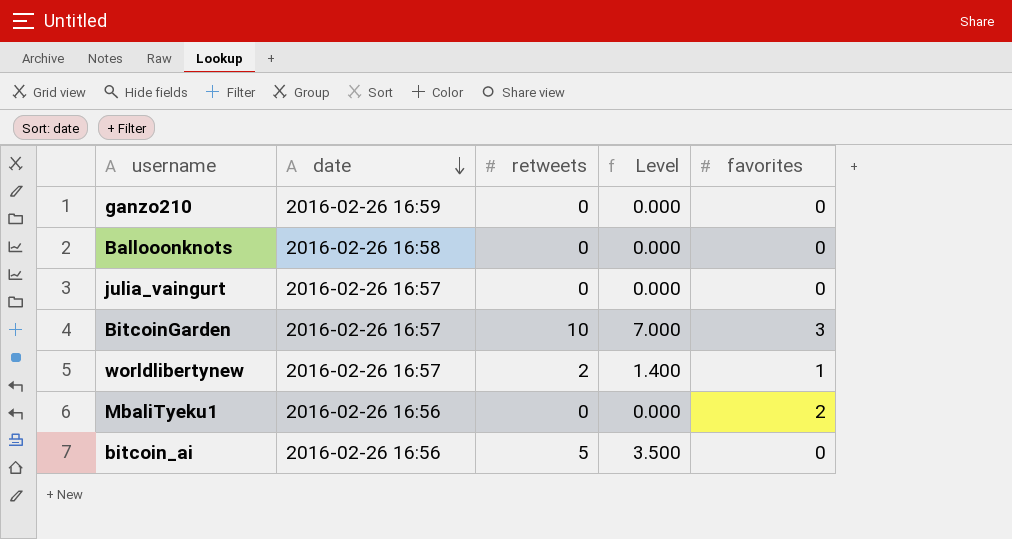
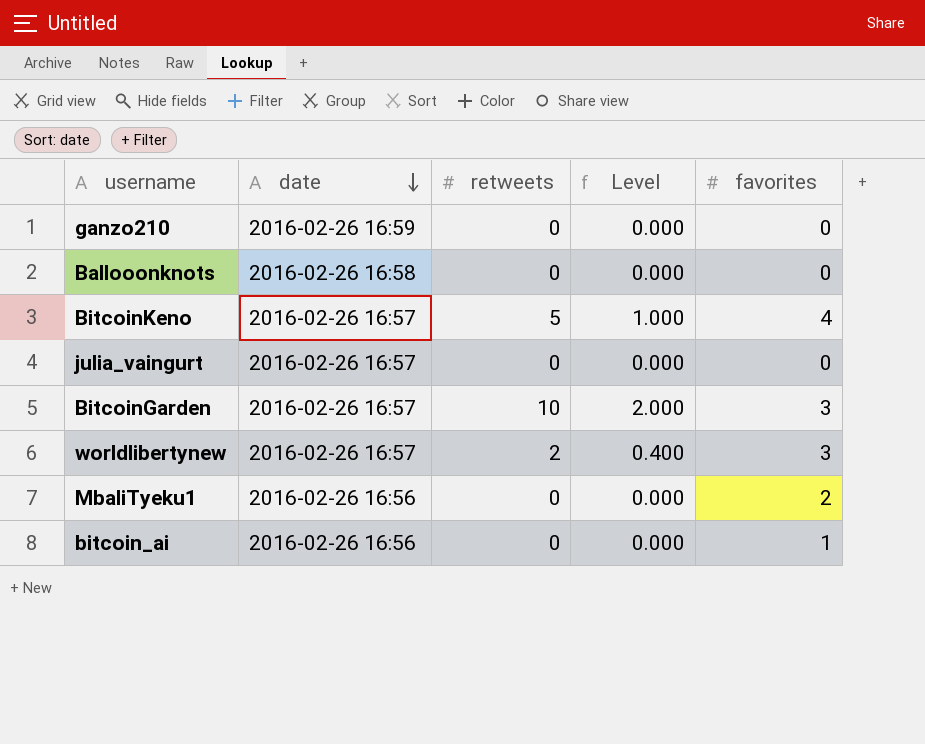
column Level | formula: [retweets] * 0.7 -> [retweets] * 0.2
row BitcoinKeno: none -> 2016-02-26 16:57 | 5 | 1.000 | 4
worldlibertynew | favorites: 1 -> 3
bitcoin_ai | retweets: 5 -> 0
bitcoin_ai | favorites: 0 -> 1

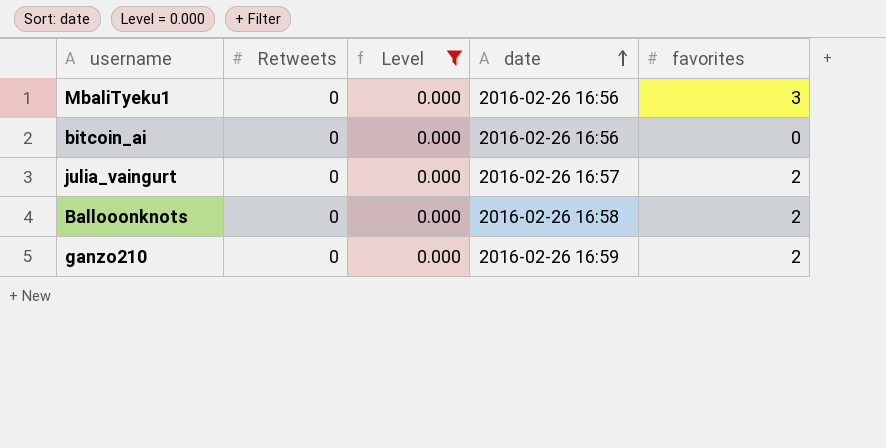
filter: none -> Level = 0.000
row order: date descending -> date ascending
column name: retweets -> Retweets
column date | position: 2 -> 4
MbaliTyeku1 | favorites: 2 -> 3
bitcoin_ai | favorites: 1 -> 0
julia_vaingurt | favorites: 0 -> 2
Ballooonknots | favorites: 0 -> 2
ganzo210 | favorites: 0 -> 2

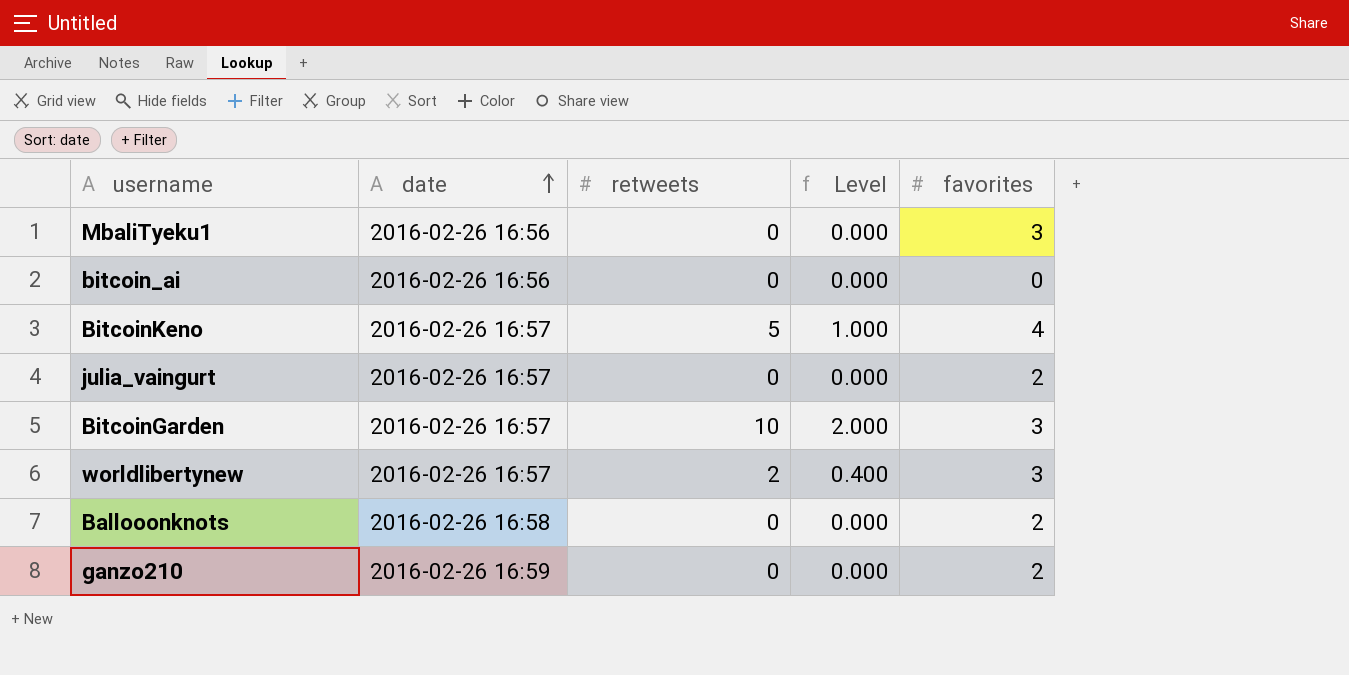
filter: Level = 0.000 -> none
column date | position: 4 -> 2
column name: Retweets -> retweets

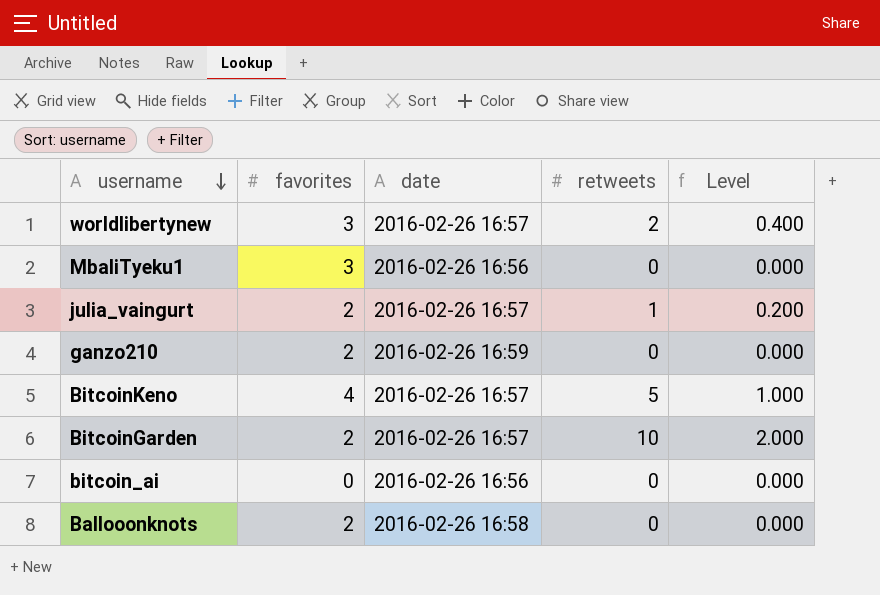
row order: date ascending -> username descending
column favorites | position: 5 -> 2
julia_vaingurt | retweets: 0 -> 1
julia_vaingurt | Level: 0.000 -> 0.200
BitcoinGarden | favorites: 3 -> 2

